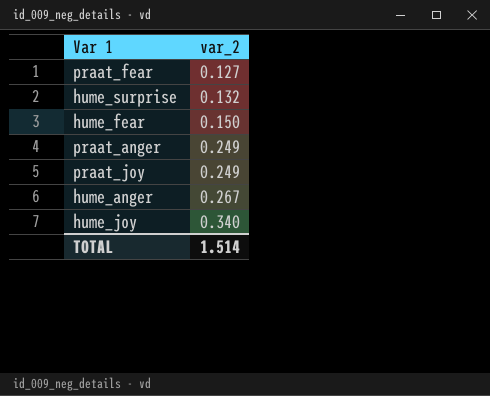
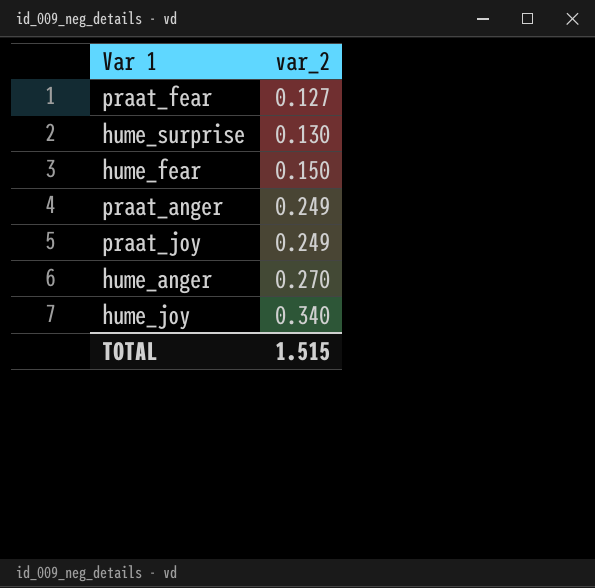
hume_surprise | var_2: 0.132 -> 0.130
hume_anger | var_2: 0.267 -> 0.270
TOTAL | var_2: 1.514 -> 1.515

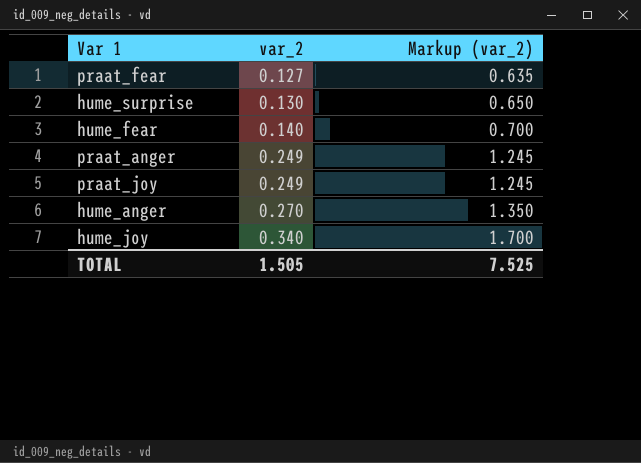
column Markup (var_2) | formula: none -> [var_2] * 5
hume_fear | var_2: 0.150 -> 0.140
TOTAL | var_2: 1.515 -> 1.505

